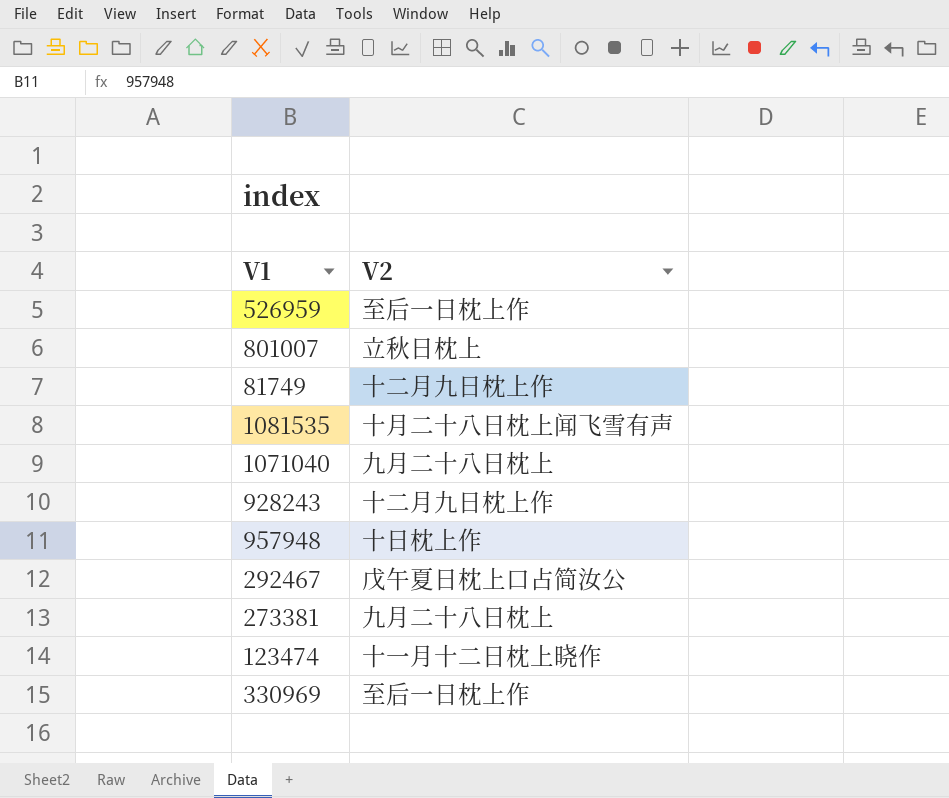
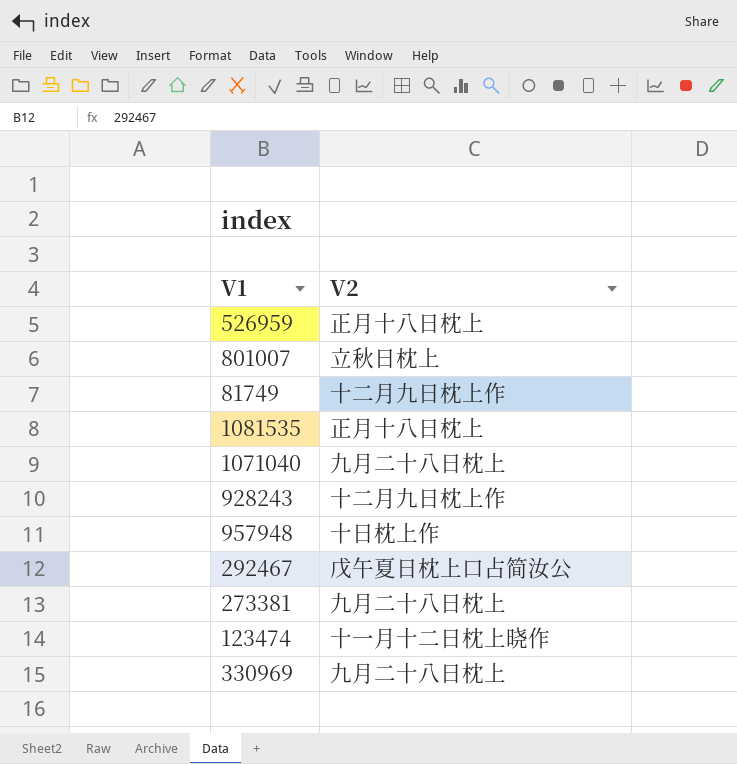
526959 | V2: 至后一日枕上作 -> 正月十八日枕上
1081535 | V2: 十月二十八日枕上闻飞雪有声 -> 正月十八日枕上
330969 | V2: 至后一日枕上作 -> 九月二十八日枕上

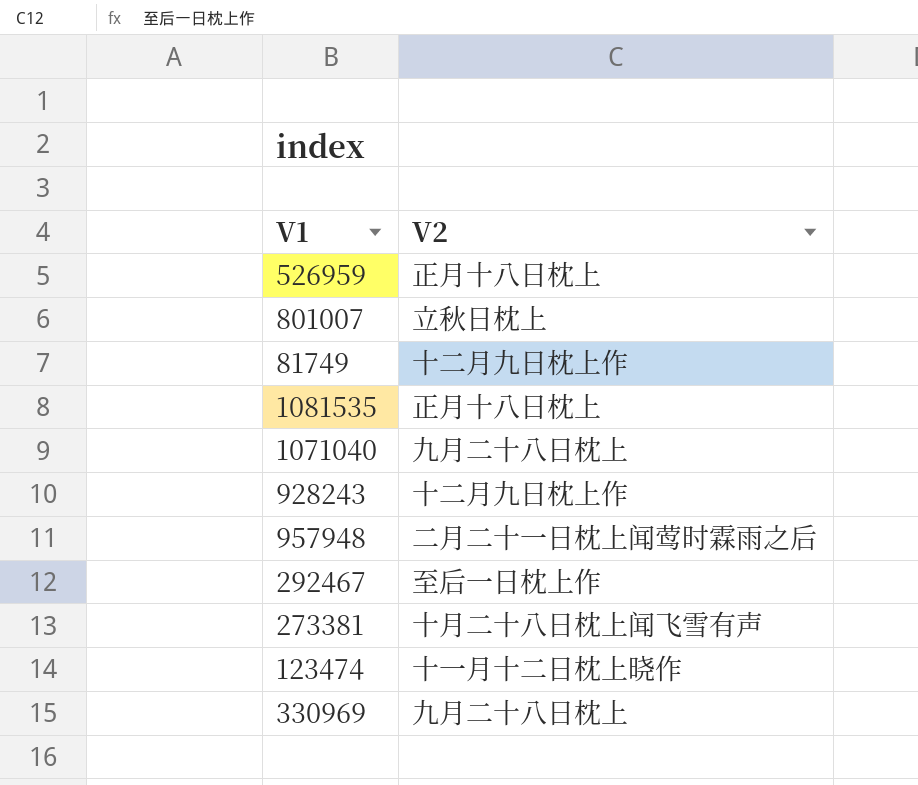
957948 | V2: 十日枕上作 -> 二月二十一日枕上闻莺时霖雨之后
292467 | V2: 戊午夏日枕上口占简汝公 -> 至后一日枕上作
273381 | V2: 九月二十八日枕上 -> 十月二十八日枕上闻飞雪有声

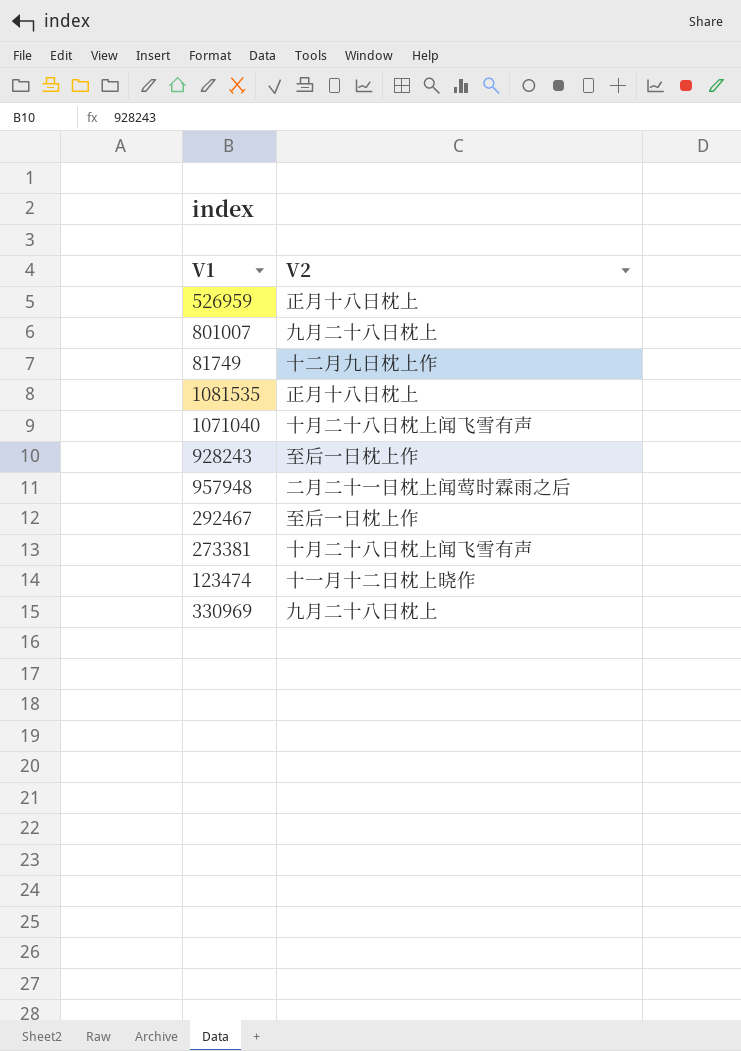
801007 | V2: 立秋日枕上 -> 九月二十八日枕上
1071040 | V2: 九月二十八日枕上 -> 十月二十八日枕上闻飞雪有声
928243 | V2: 十二月九日枕上作 -> 至后一日枕上作

